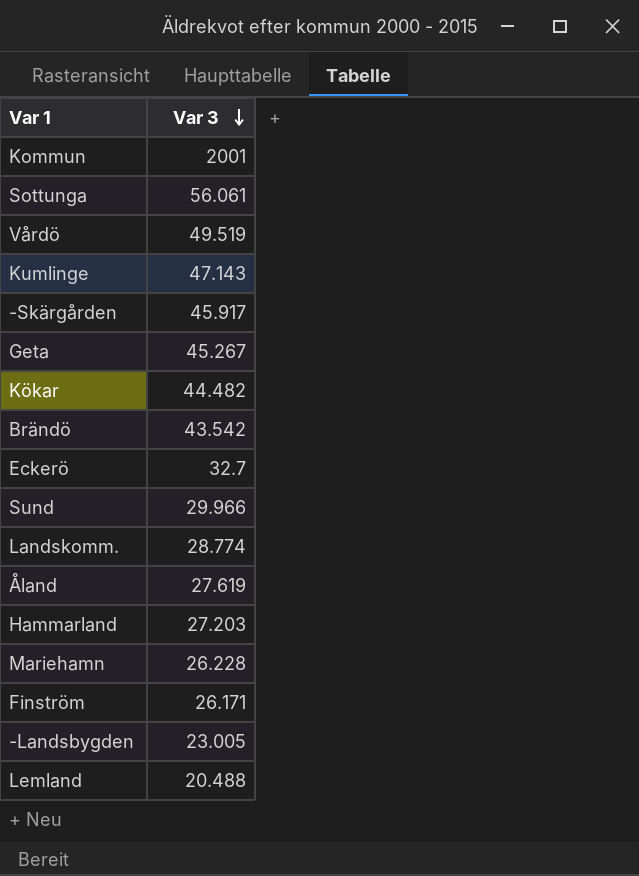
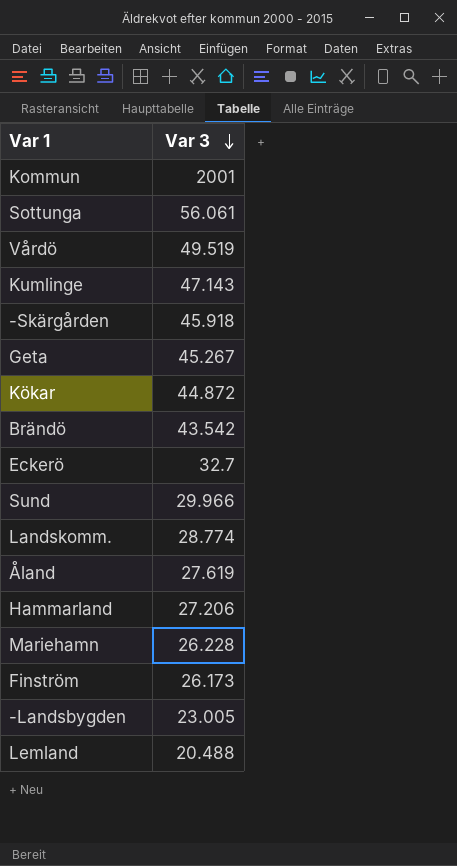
-Skärgården | Var 3: 45.917 -> 45.918
Kökar | Var 3: 44.482 -> 44.872
Hammarland | Var 3: 27.203 -> 27.206
Finström | Var 3: 26.171 -> 26.173

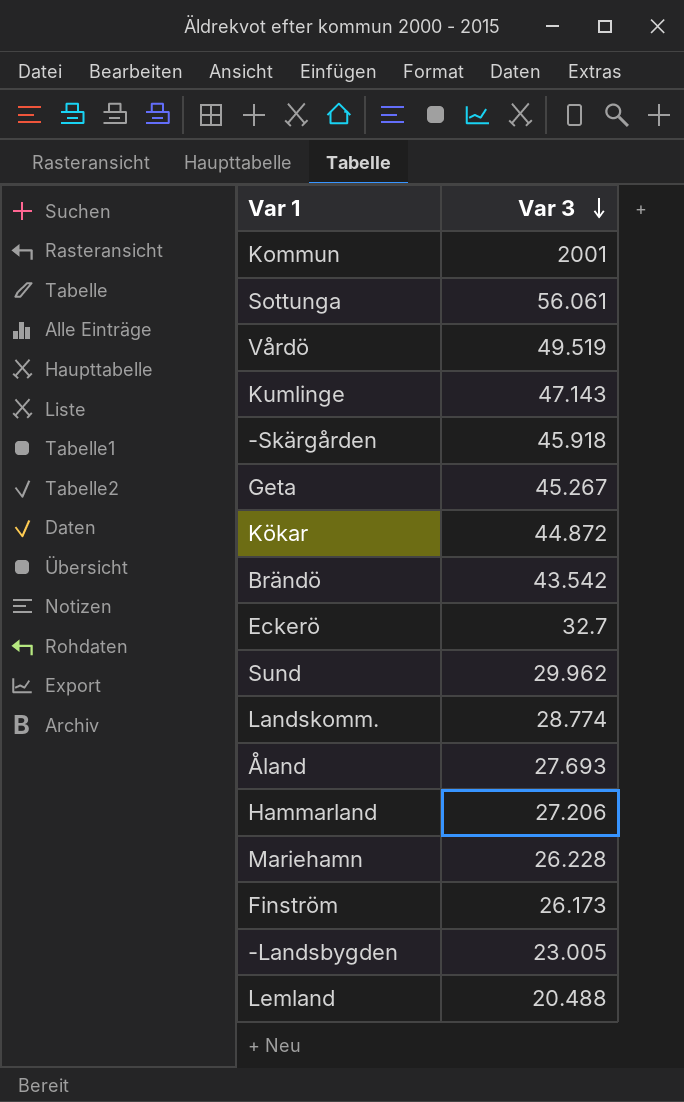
Sund | Var 3: 29.966 -> 29.962
Åland | Var 3: 27.619 -> 27.693

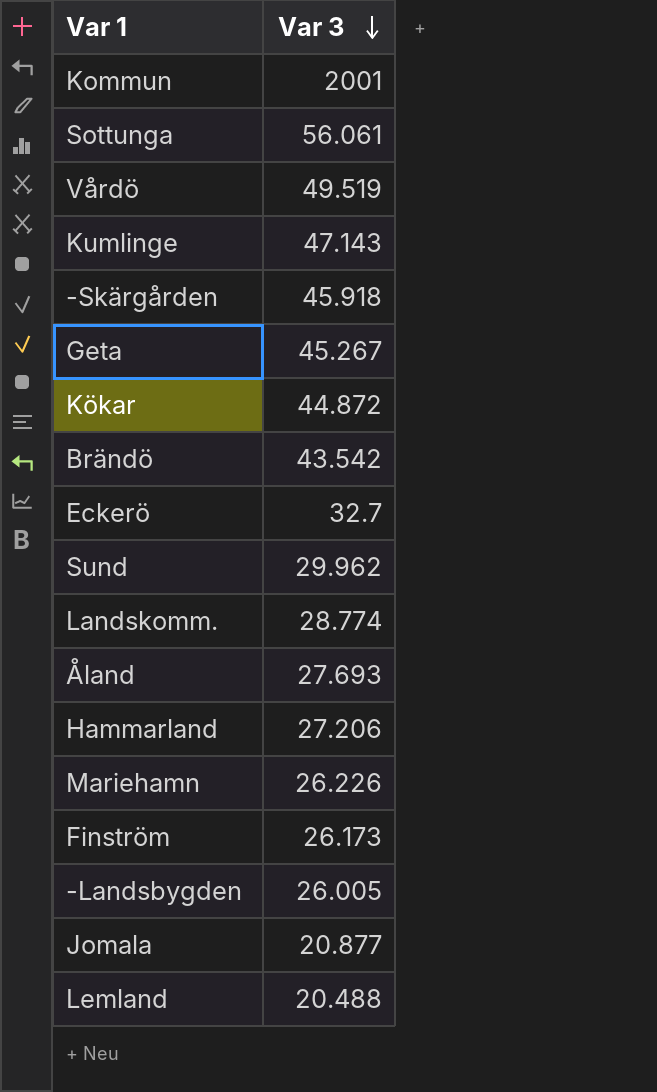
Mariehamn | Var 3: 26.228 -> 26.226
-Landsbygden | Var 3: 23.005 -> 26.005
row Jomala: none -> 20.877

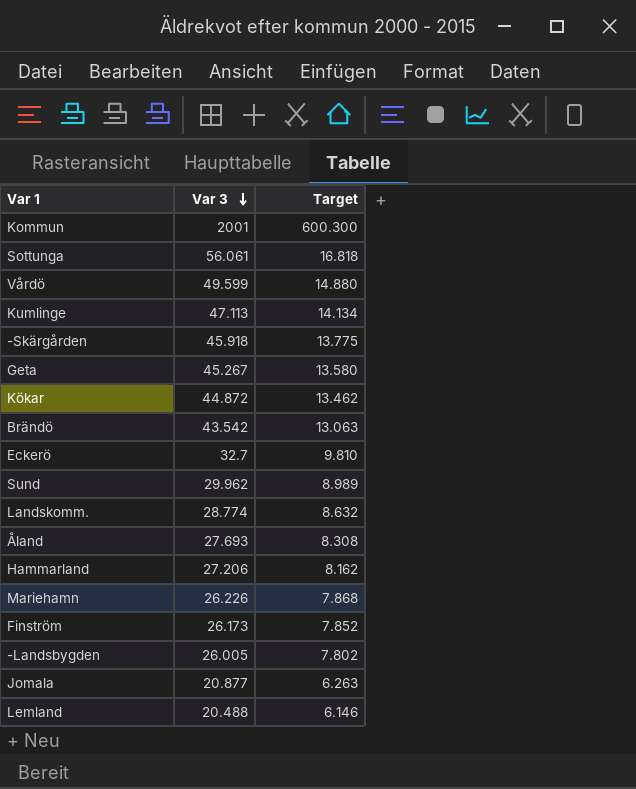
column Target | formula: none -> [Var 3] * 0.3
Vårdö | Var 3: 49.519 -> 49.599
Kumlinge | Var 3: 47.143 -> 47.113

